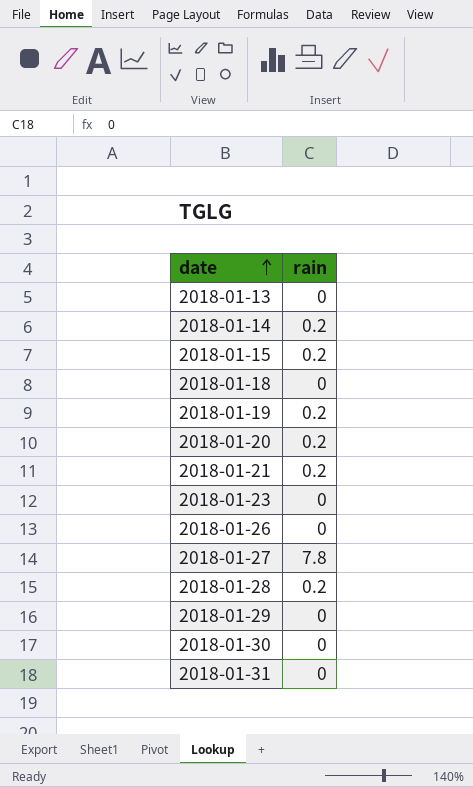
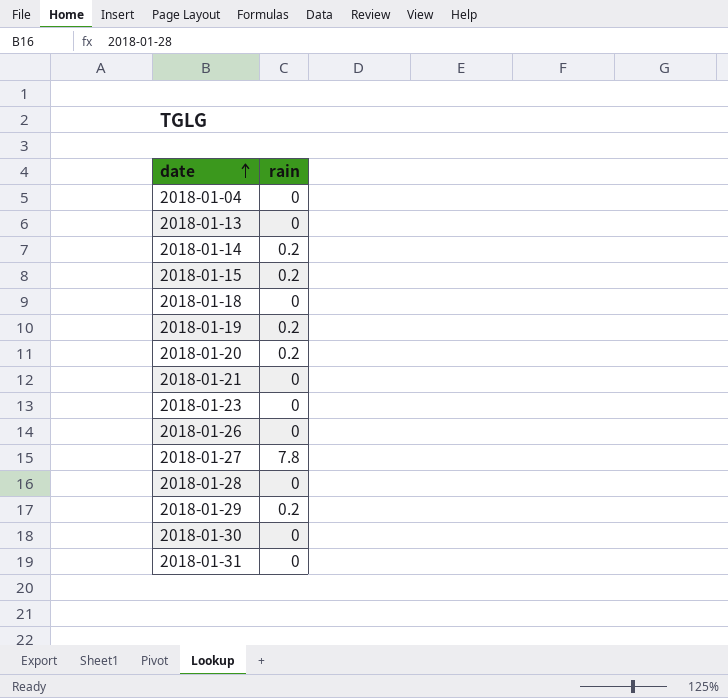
row 2018-01-04: none -> 0
2018-01-21 | rain: 0.2 -> 0
2018-01-28 | rain: 0.2 -> 0
2018-01-29 | rain: 0 -> 0.2

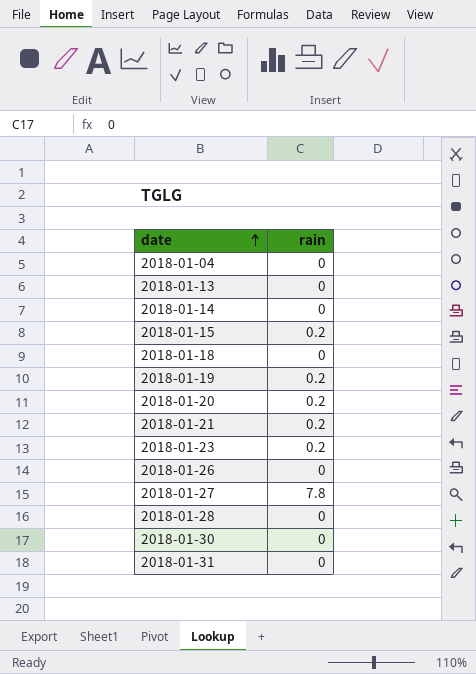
row 2018-01-29: 0.2 -> none
2018-01-14 | rain: 0.2 -> 0
2018-01-21 | rain: 0 -> 0.2
2018-01-23 | rain: 0 -> 0.2

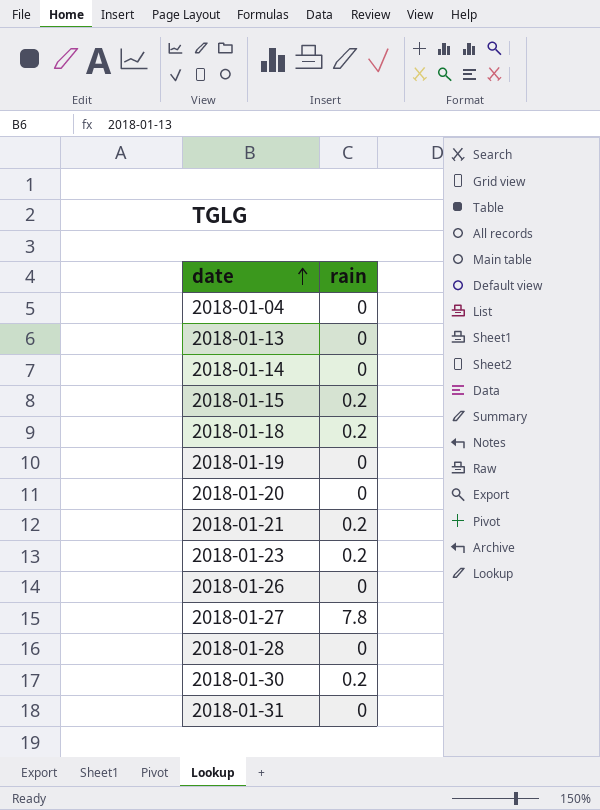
2018-01-18 | rain: 0 -> 0.2
2018-01-19 | rain: 0.2 -> 0
2018-01-20 | rain: 0.2 -> 0
2018-01-30 | rain: 0 -> 0.2

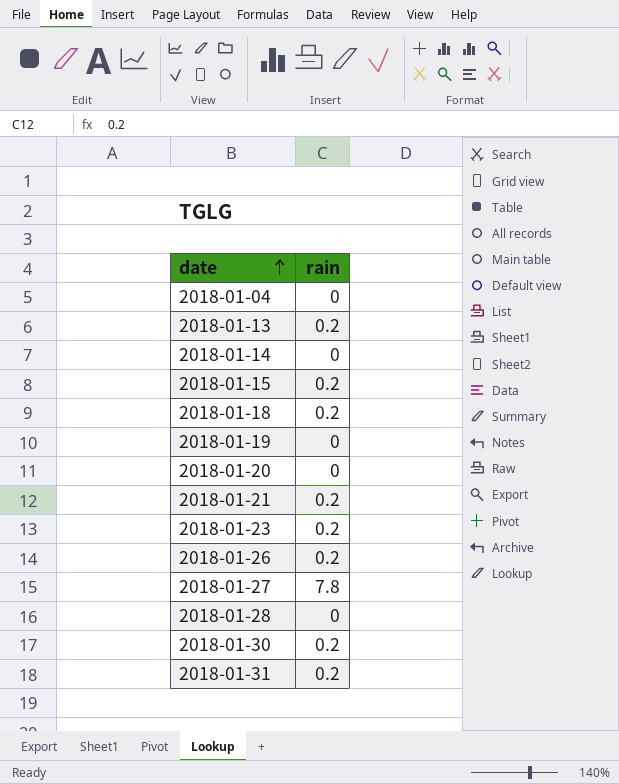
2018-01-13 | rain: 0 -> 0.2
2018-01-26 | rain: 0 -> 0.2
2018-01-31 | rain: 0 -> 0.2

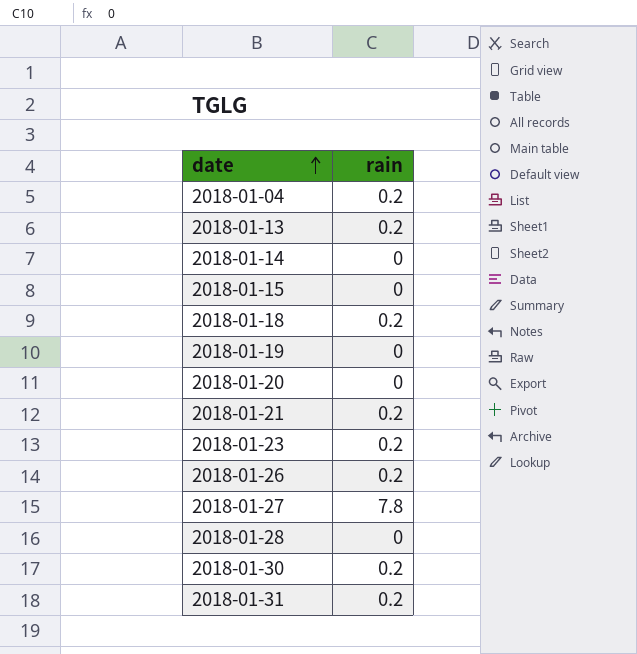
2018-01-04 | rain: 0 -> 0.2
2018-01-15 | rain: 0.2 -> 0

